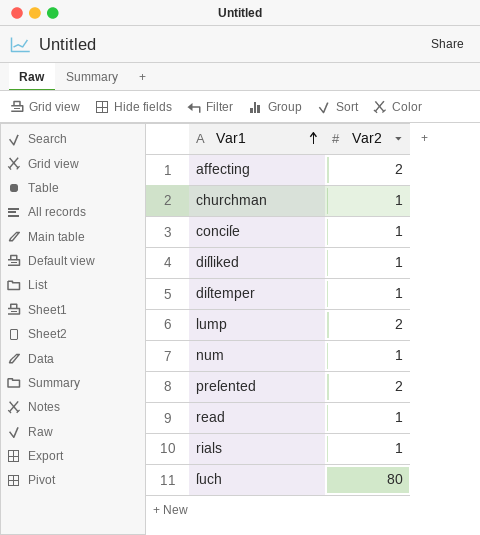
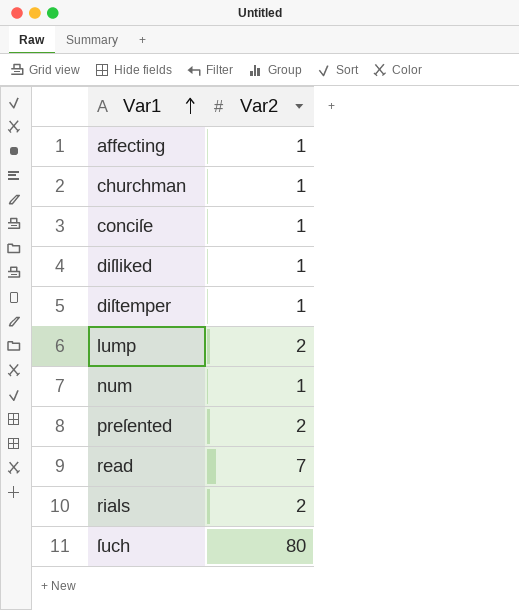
affecting | Var2: 2 -> 1
read | Var2: 1 -> 7
rials | Var2: 1 -> 2

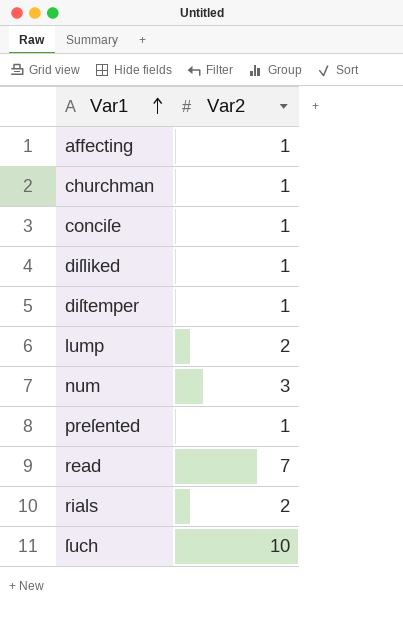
num | Var2: 1 -> 3
preſented | Var2: 2 -> 1
ſuch | Var2: 80 -> 10

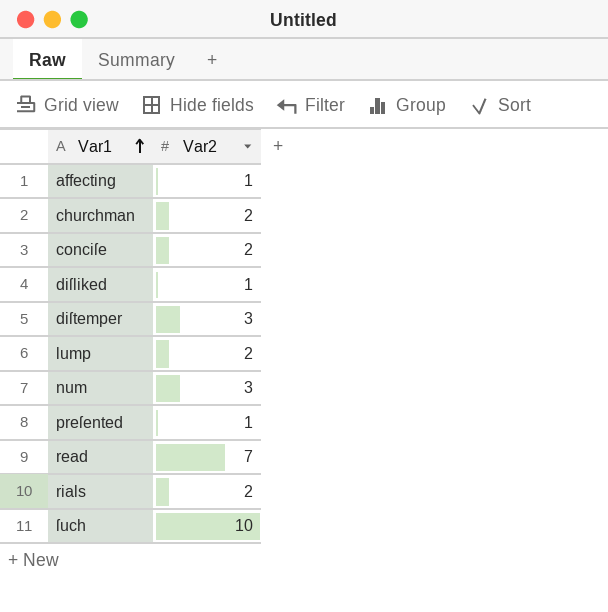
churchman | Var2: 1 -> 2
conciſe | Var2: 1 -> 2
diſtemper | Var2: 1 -> 3

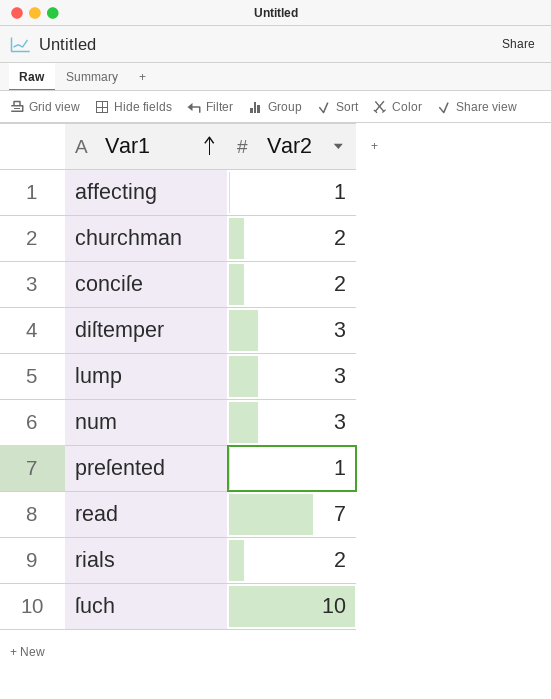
row diſliked: 1 -> none
lump | Var2: 2 -> 3

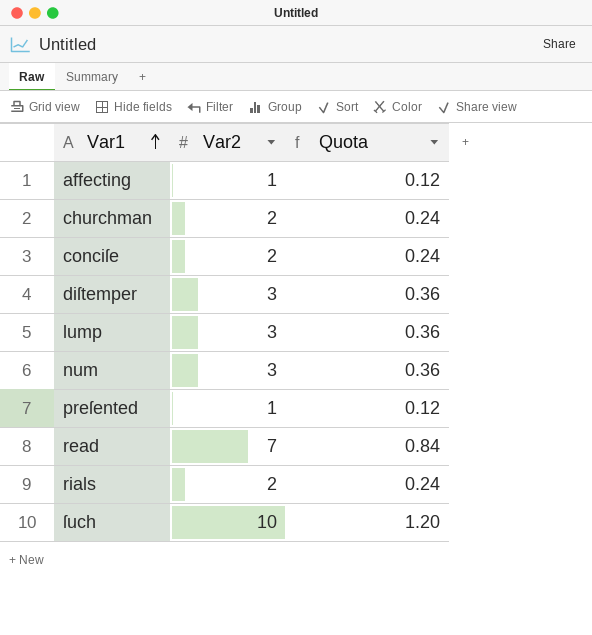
column Quota | formula: none -> [Var2] * 0.12

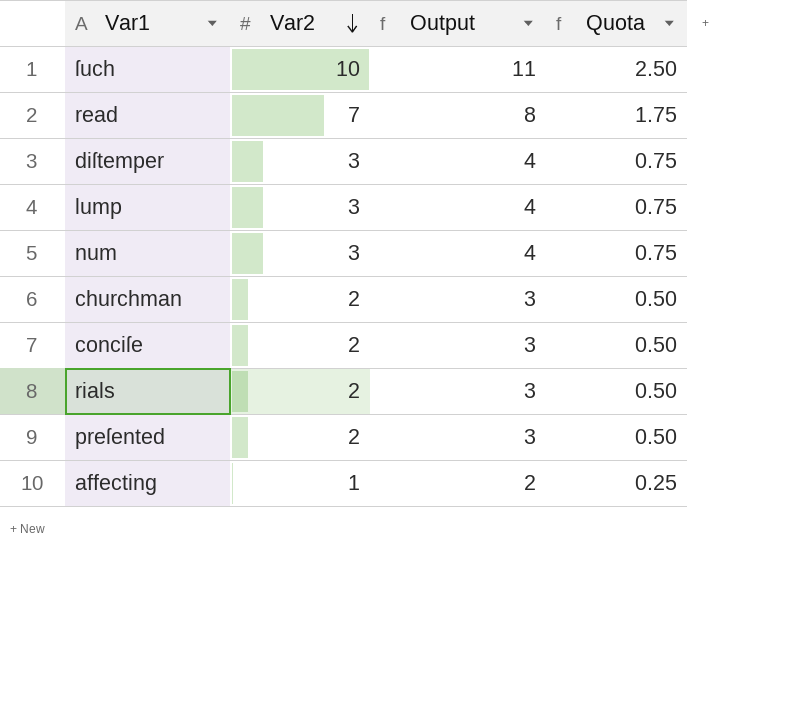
row order: Var1 ascending -> Var2 descending
column Output | formula: none -> [Var2] + 1
column Quota | formula: [Var2] * 0.12 -> [Var2] * 0.25
preſented | Var2: 1 -> 2

